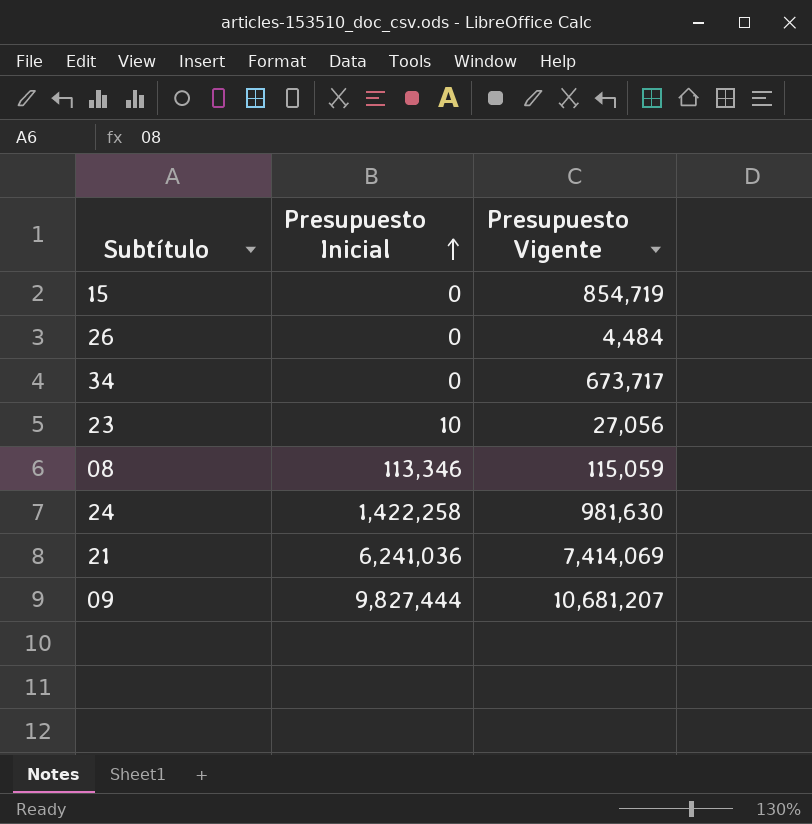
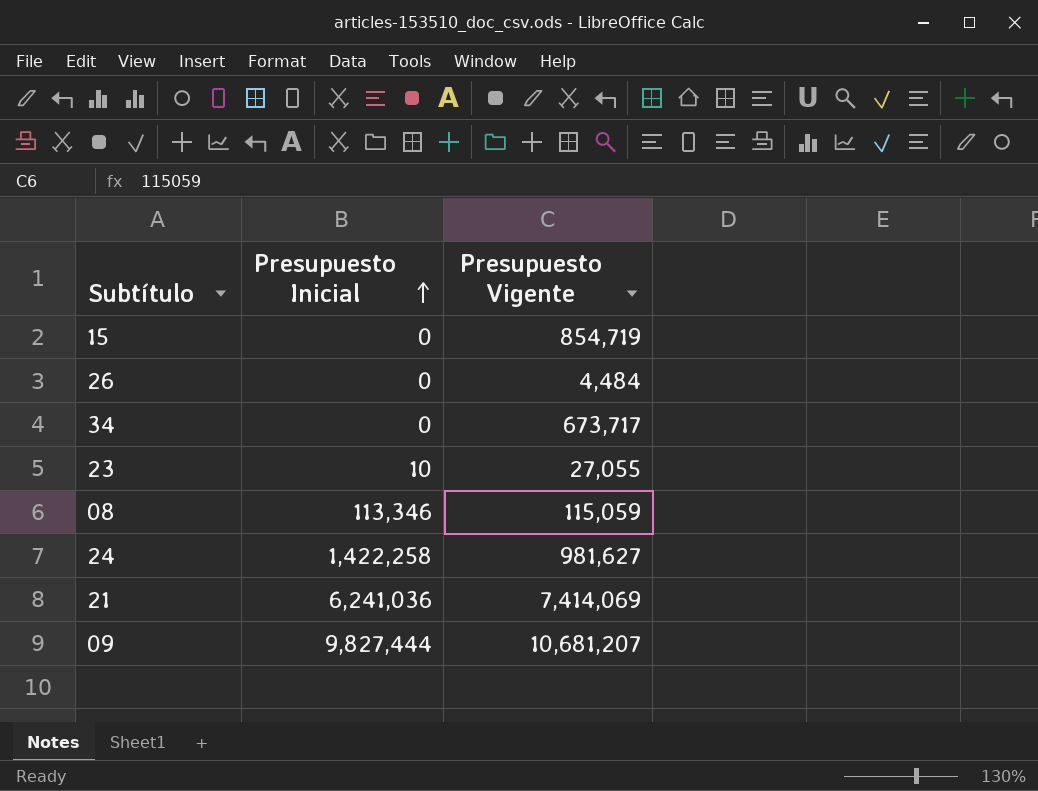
23 | Presupuesto Vigente: 27,056 -> 27,055
24 | Presupuesto Vigente: 981,630 -> 981,627

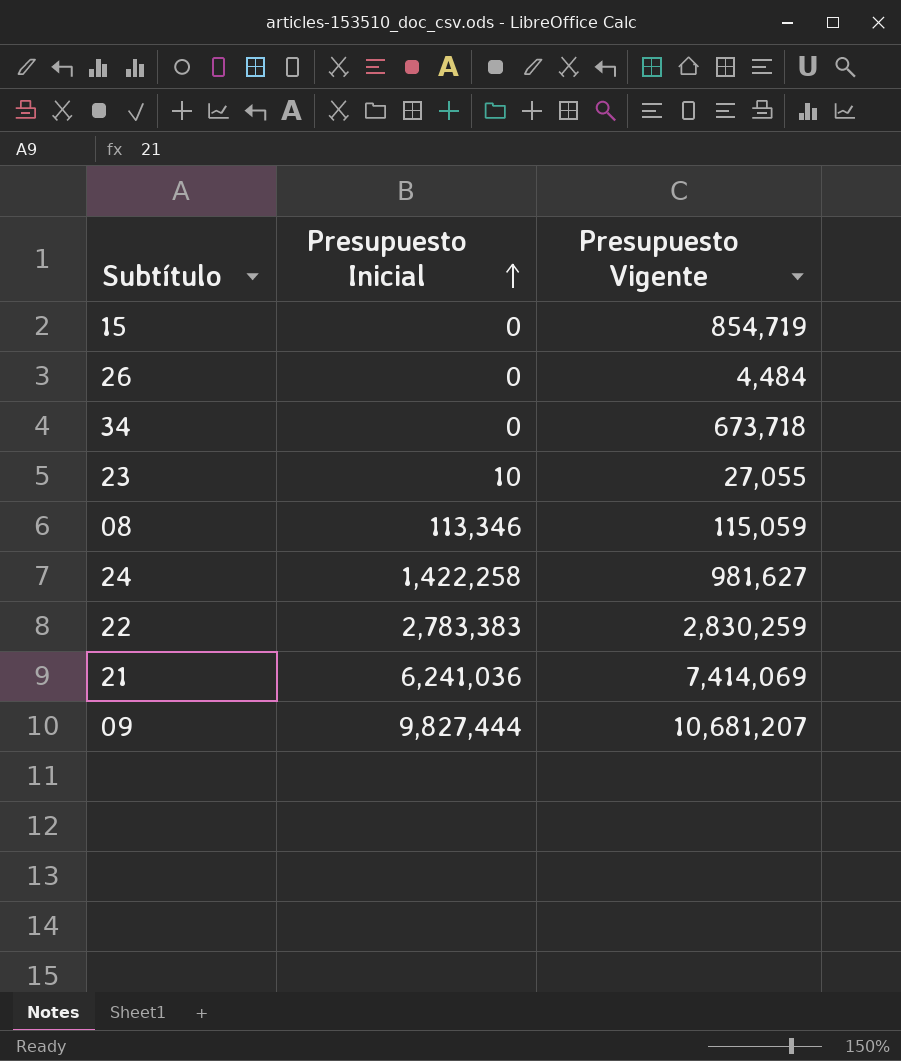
34 | Presupuesto Vigente: 673,717 -> 673,718
row 22: none -> 2,783,383 | 2,830,259

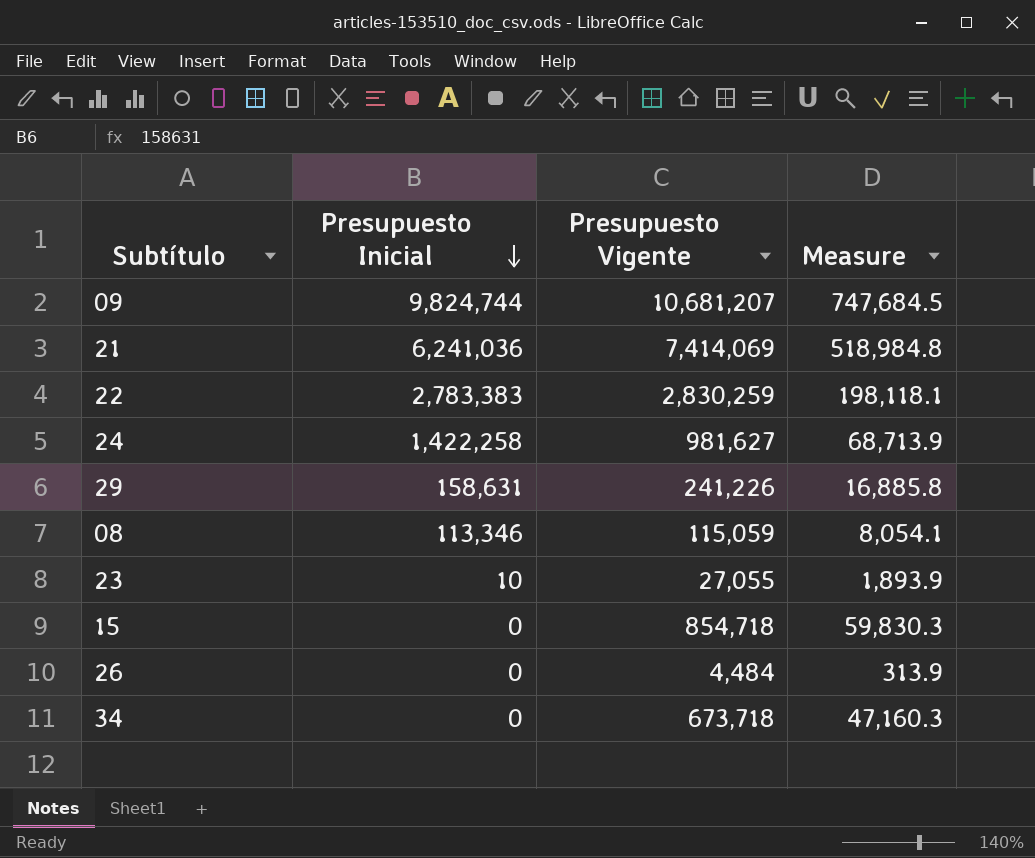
row order: Presupuesto Inicial ascending -> Presupuesto Inicial descending
column Measure | formula: none -> [Presupuesto Vigente] * 0.07
09 | Presupuesto Inicial: 9,827,444 -> 9,824,744
row 29: none -> 158,631 | 241,226 | 16,885.8
15 | Presupuesto Vigente: 854,719 -> 854,718

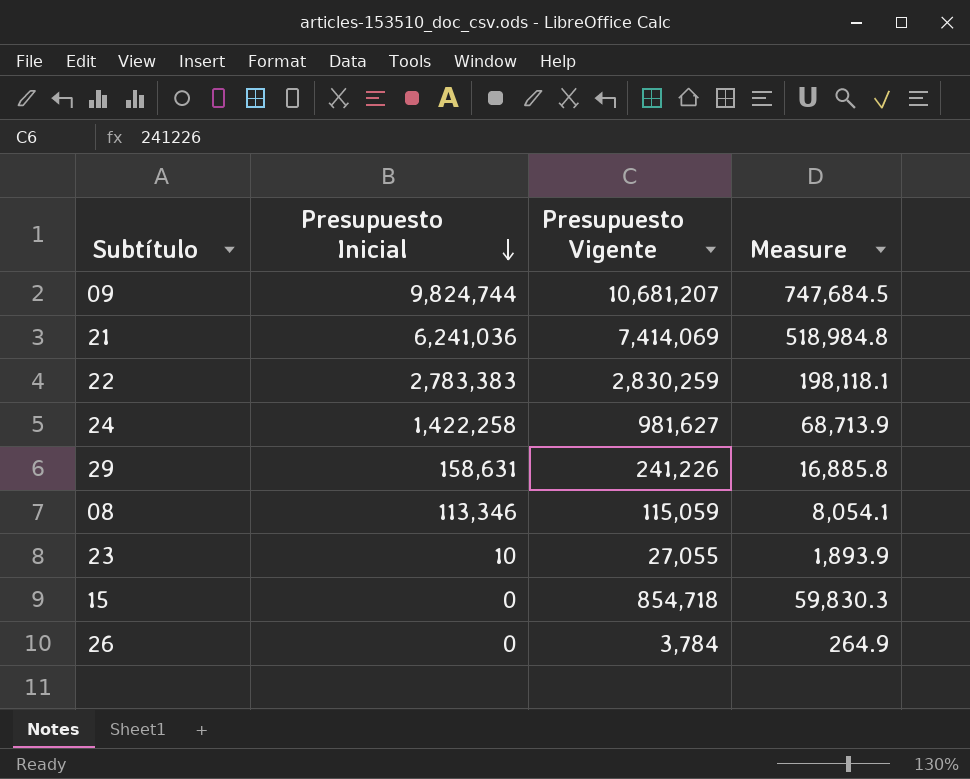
row 34: 0 | 673,718 | 47,160.3 -> none
26 | Presupuesto Vigente: 4,484 -> 3,784
26 | Measure: 313.9 -> 264.9

